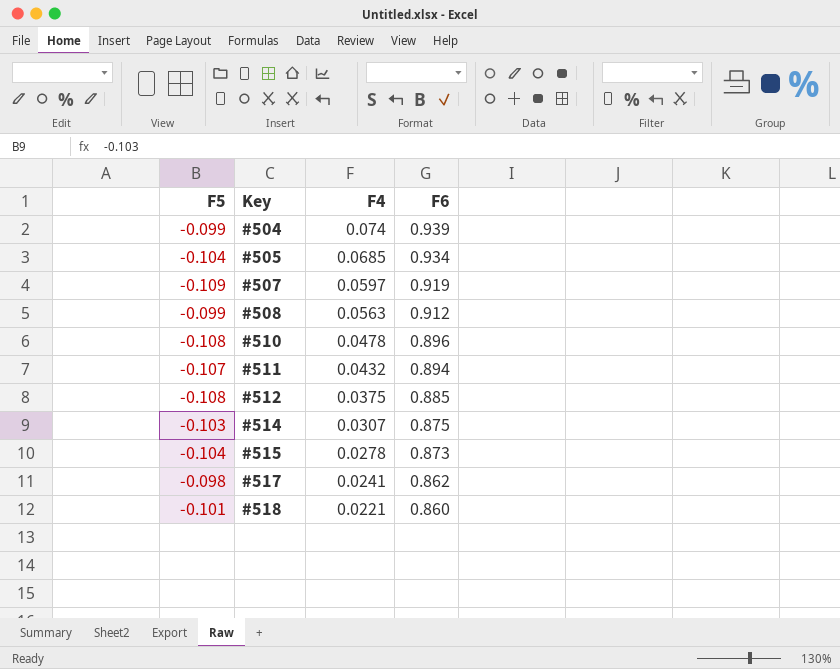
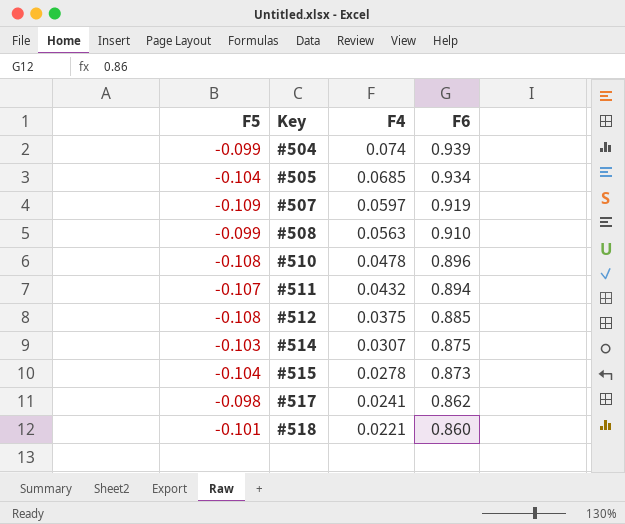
#508 | F6: 0.912 -> 0.910

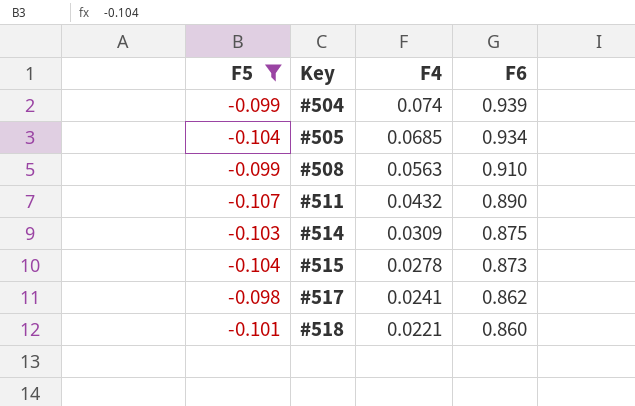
filter: none -> F5 >= -0.107
#511 | F6: 0.894 -> 0.890
#514 | F4: 0.0307 -> 0.0309

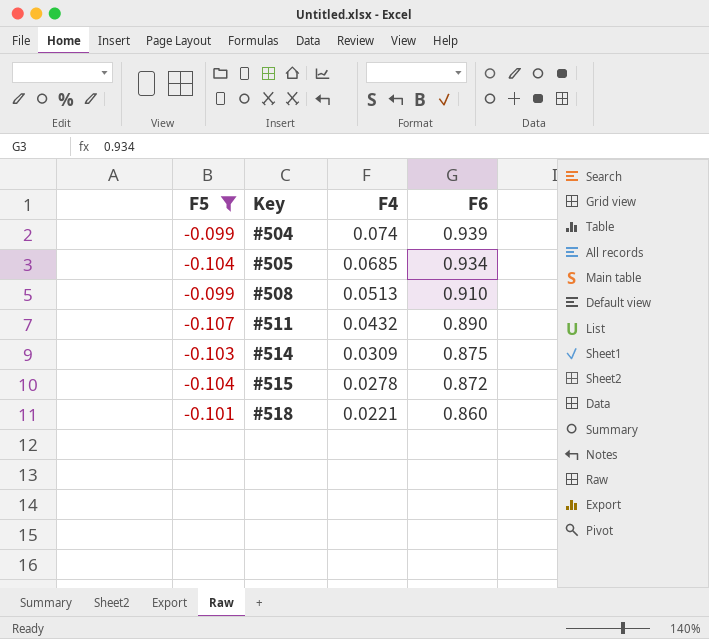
row #517: -0.098 | 0.0241 | 0.862 -> none
#508 | F4: 0.0563 -> 0.0513
#515 | F6: 0.873 -> 0.872

